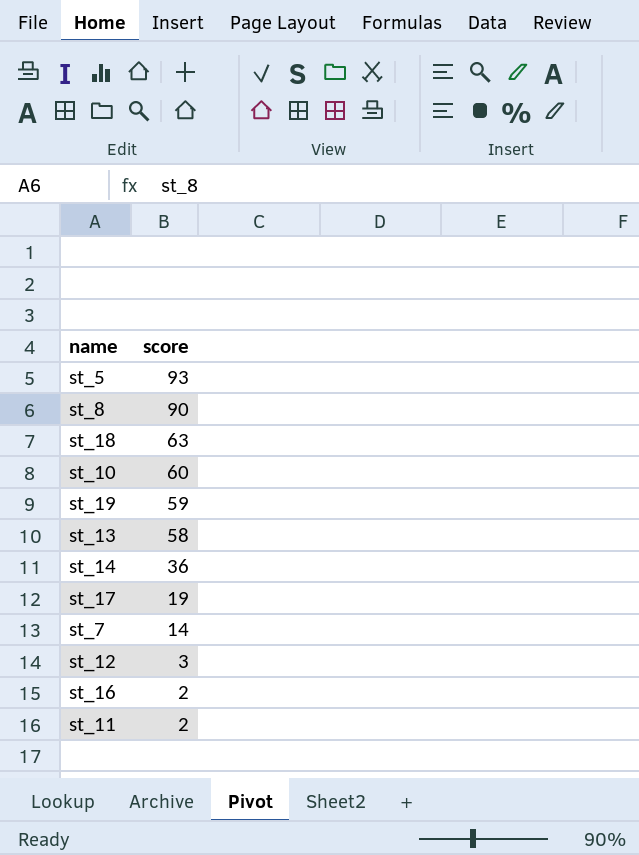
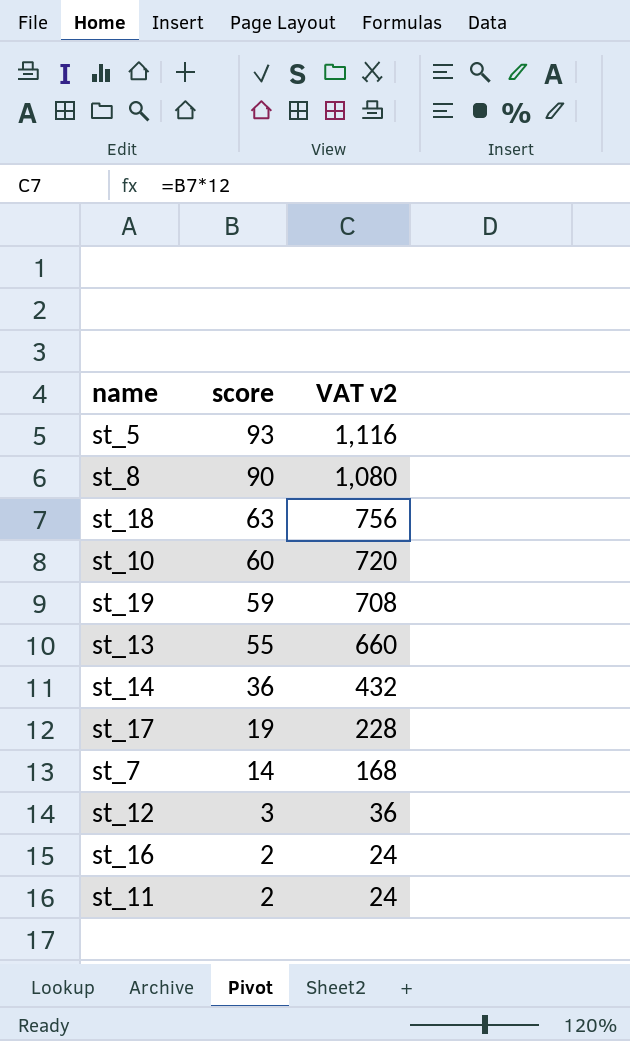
column VAT v2 | formula: none -> [score] * 12
st_13 | score: 58 -> 55

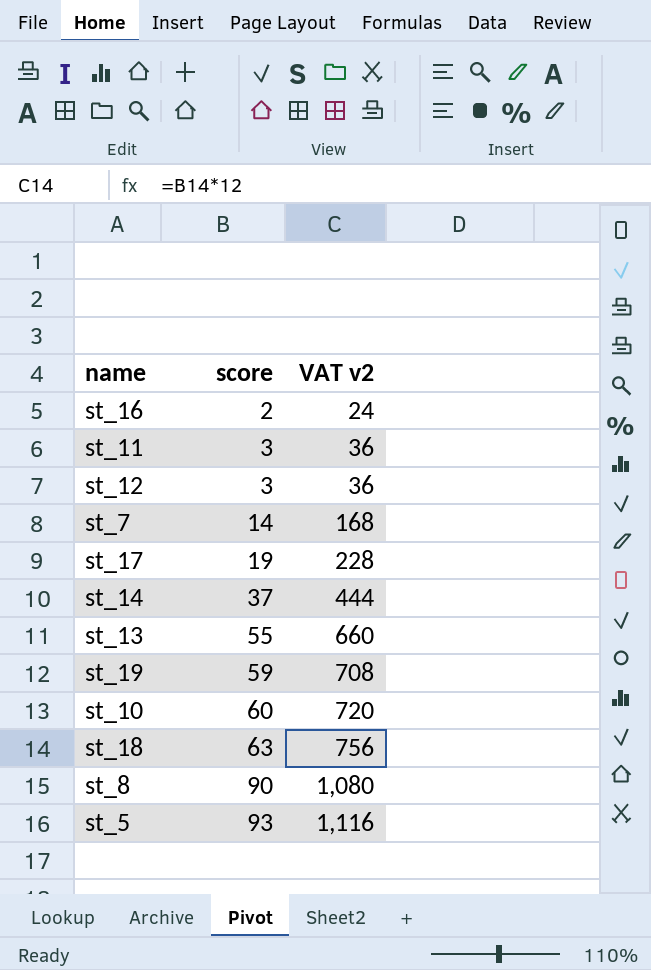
row order: score descending -> score ascending
st_11 | score: 2 -> 3
st_11 | VAT v2: 24 -> 36
st_14 | score: 36 -> 37
st_14 | VAT v2: 432 -> 444

